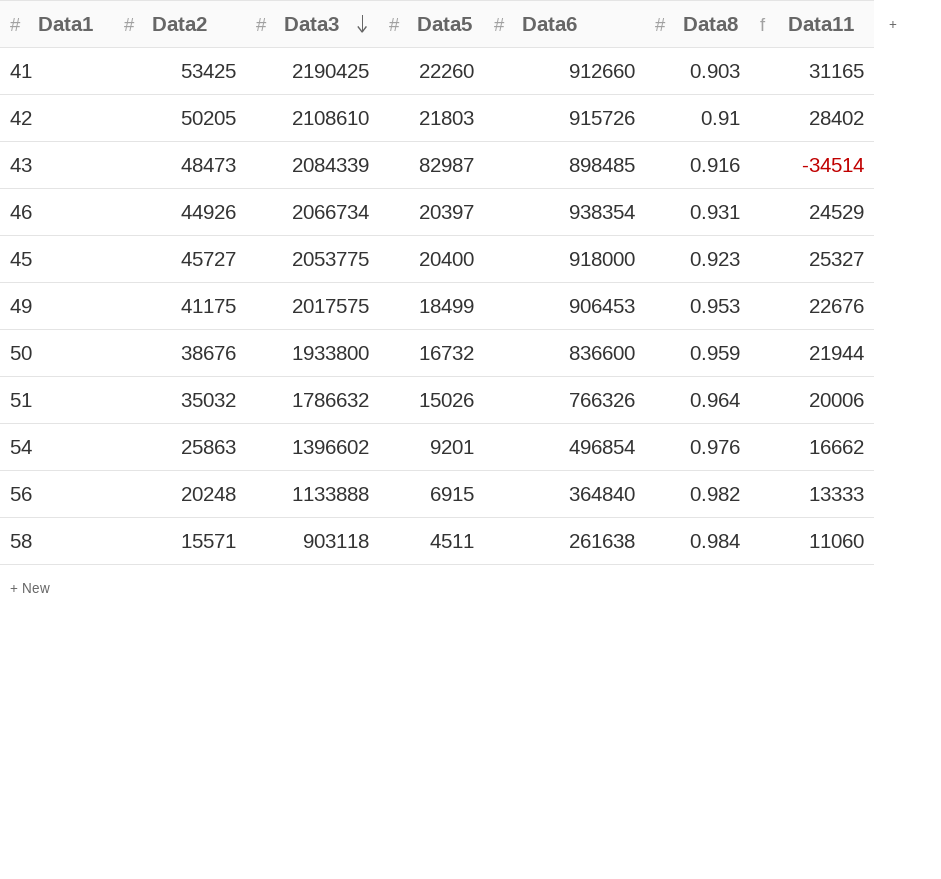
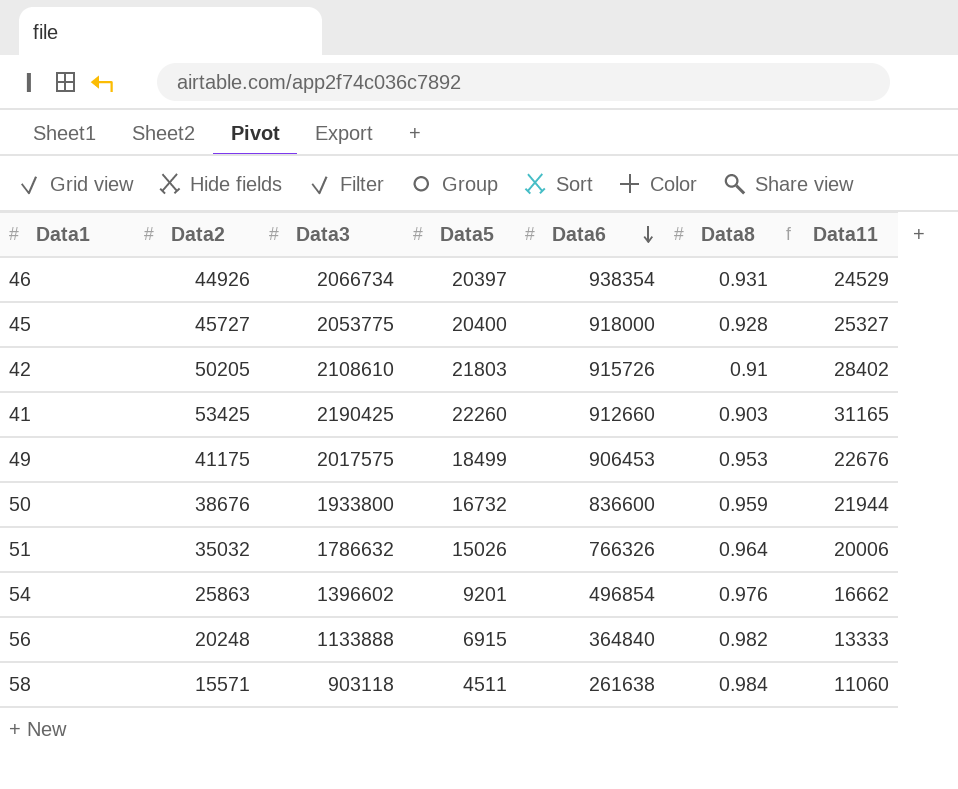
row order: Data3 descending -> Data6 descending
row 43: 48473 | 2084339 | 82987 | 898485 | 0.916 | -34514 -> none
45 | Data8: 0.923 -> 0.928

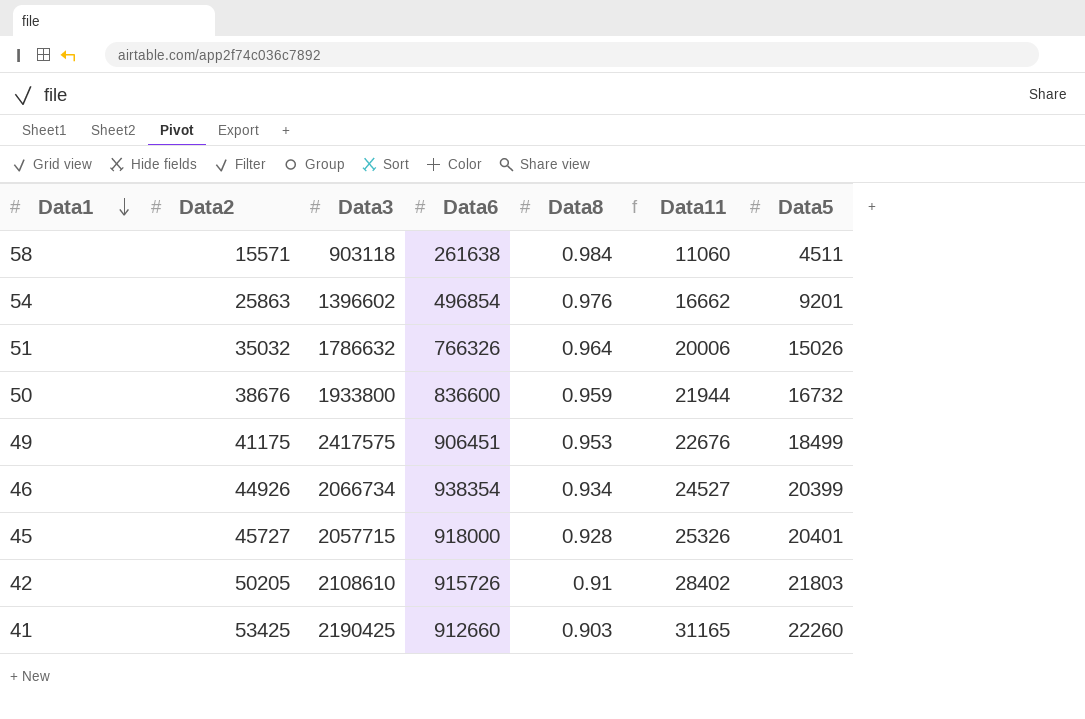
row order: Data6 descending -> Data1 descending
column Data5 | position: 4 -> 7
row 56: 20248 | 1133888 | 6915 | 364840 | 0.982 | 13333 -> none
49 | Data3: 2017575 -> 2417575
49 | Data6: 906453 -> 906451
46 | Data8: 0.931 -> 0.934
46 | Data11: 24529 -> 24527
46 | Data5: 20397 -> 20399
45 | Data3: 2053775 -> 2057715
45 | Data11: 25327 -> 25326
45 | Data5: 20400 -> 20401

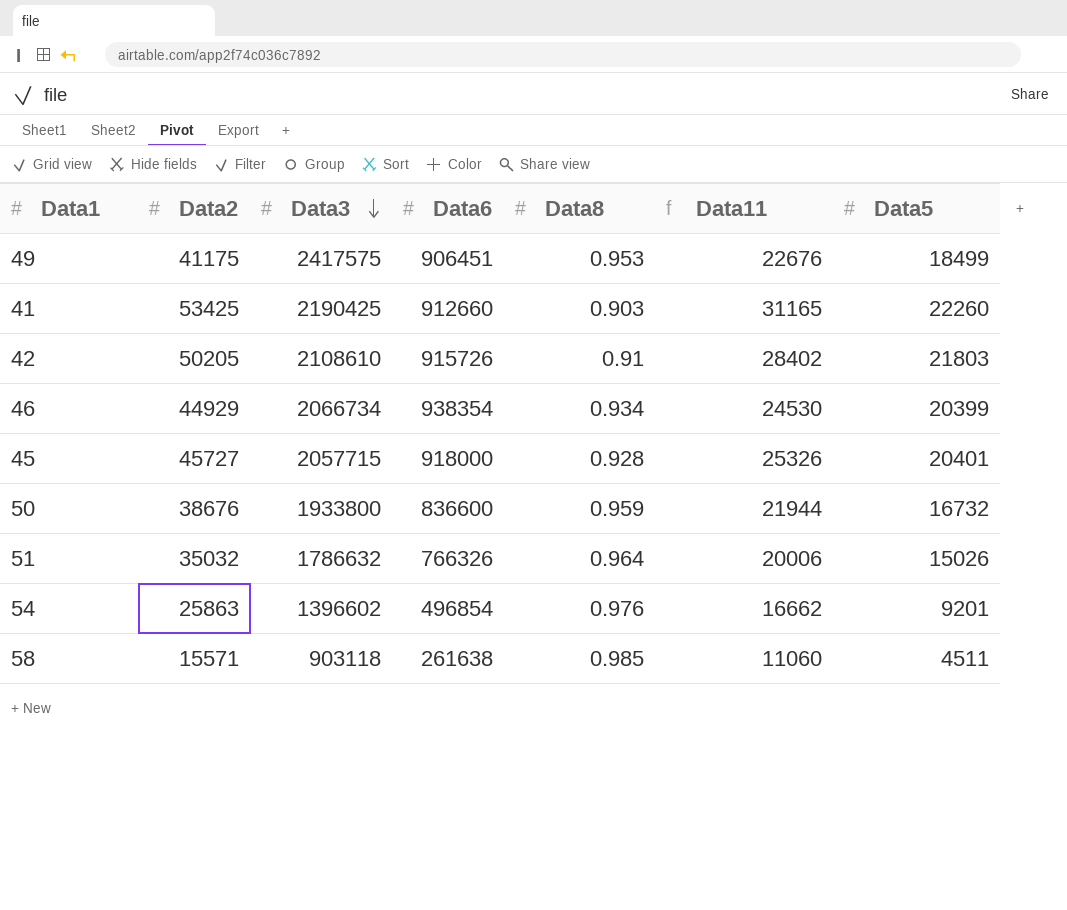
row order: Data1 descending -> Data3 descending
46 | Data2: 44926 -> 44929
46 | Data11: 24527 -> 24530
58 | Data8: 0.984 -> 0.985

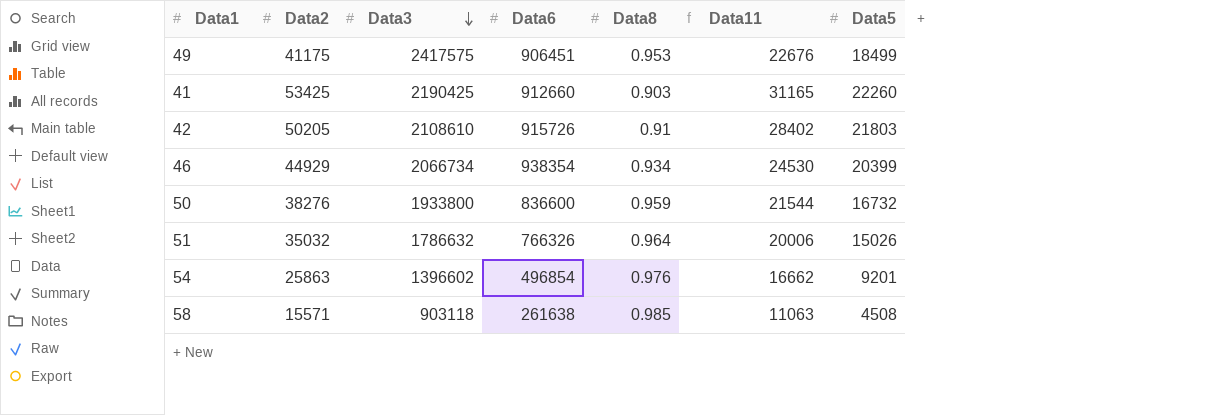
row 45: 45727 | 2057715 | 918000 | 0.928 | 25326 | 20401 -> none
50 | Data2: 38676 -> 38276
50 | Data11: 21944 -> 21544
58 | Data11: 11060 -> 11063
58 | Data5: 4511 -> 4508

